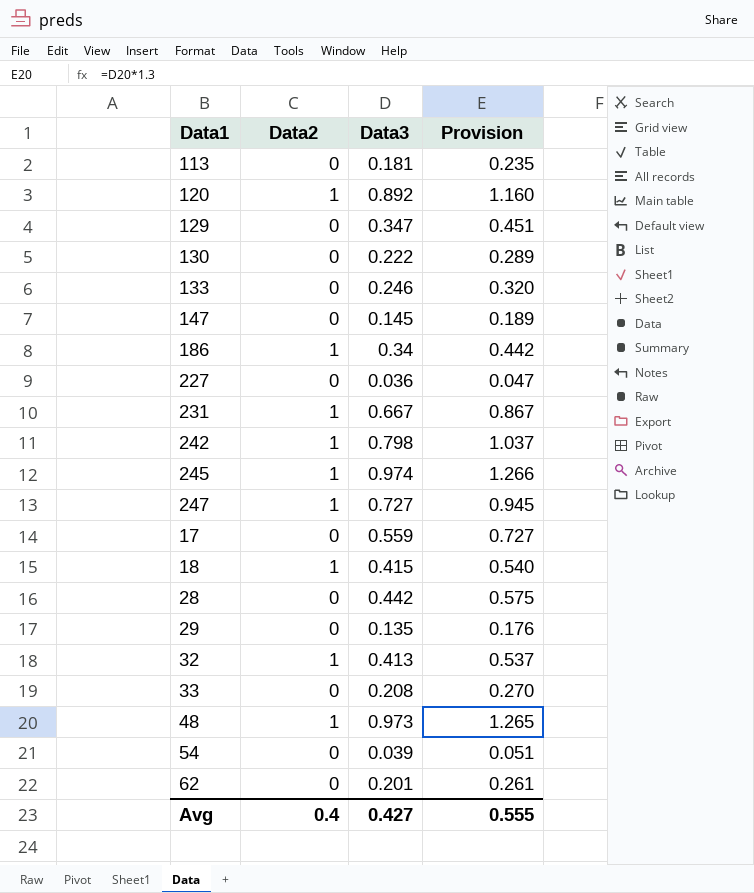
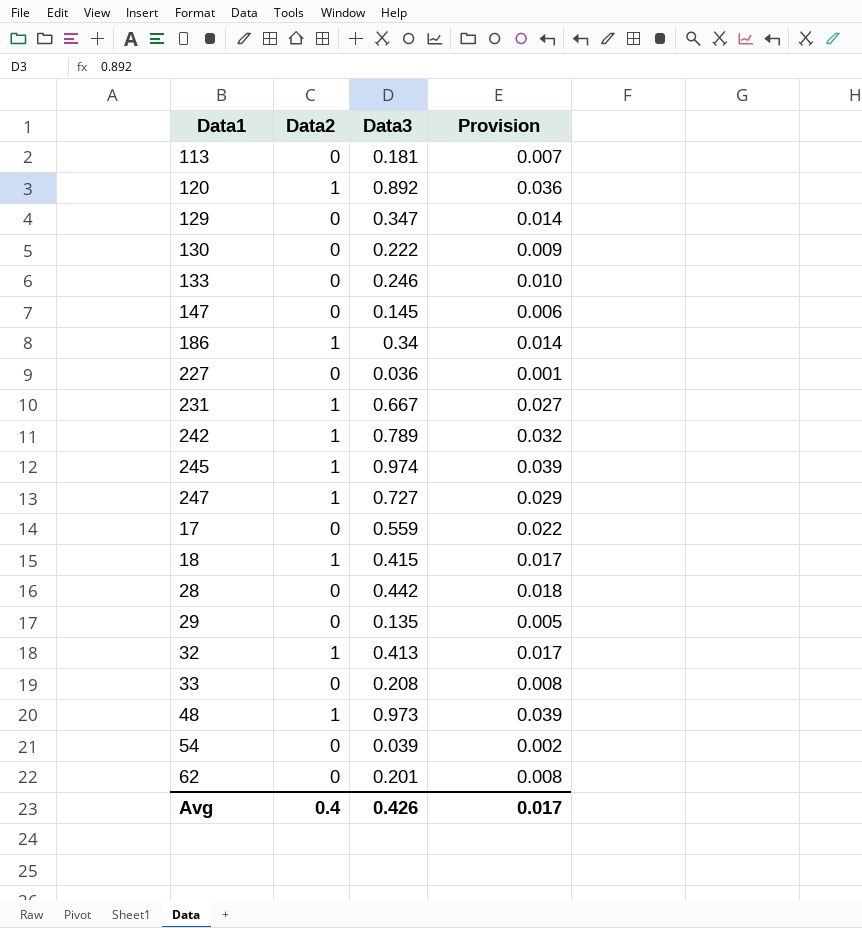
column Provision | formula: [Data3] * 1.3 -> [Data3] * 0.04
242 | Data3: 0.798 -> 0.789
Avg | Data3: 0.427 -> 0.426
Avg | Provision: 0.555 -> 0.017

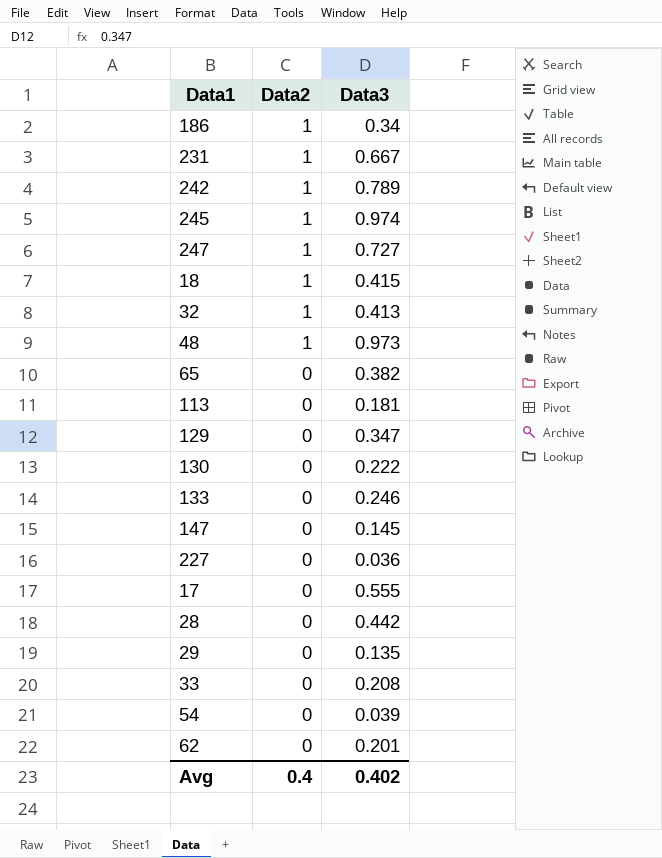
row order: none -> Data2 descending
column Provision | formula: [Data3] * 0.04 -> none
row 120: 1 | 0.892 | 0.036 -> none
row 65: none -> 0 | 0.382
17 | Data3: 0.559 -> 0.555
Avg | Data3: 0.426 -> 0.402

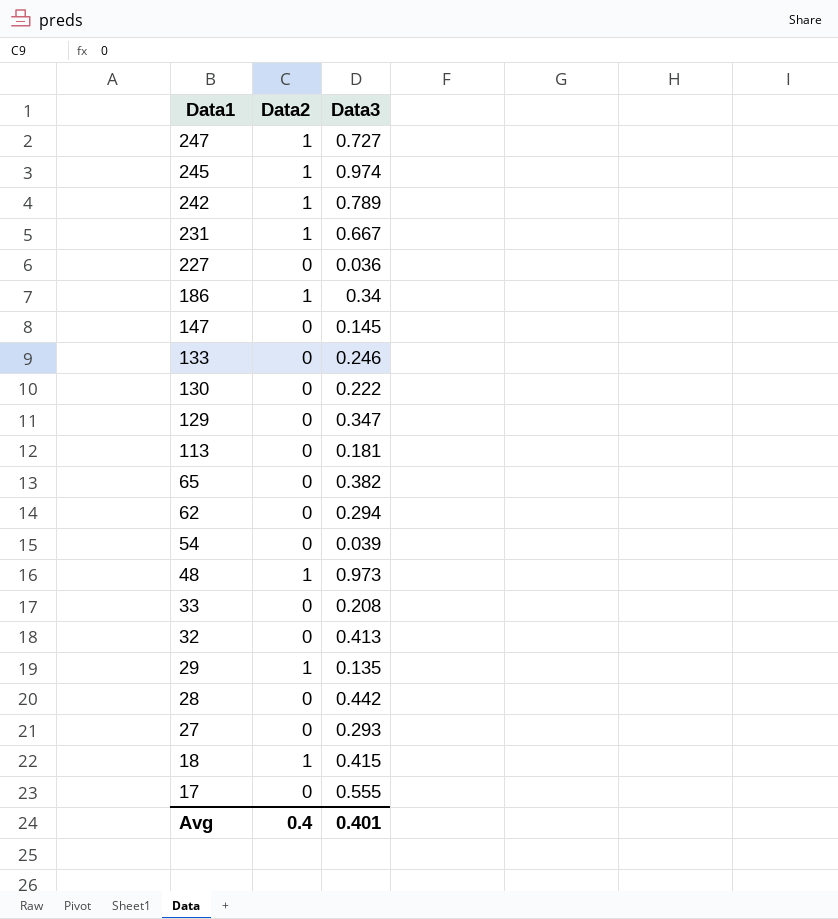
row order: Data2 descending -> Data1 descending
62 | Data3: 0.201 -> 0.294
32 | Data2: 1 -> 0
29 | Data2: 0 -> 1
row 27: none -> 0 | 0.293
Avg | Data3: 0.402 -> 0.401

